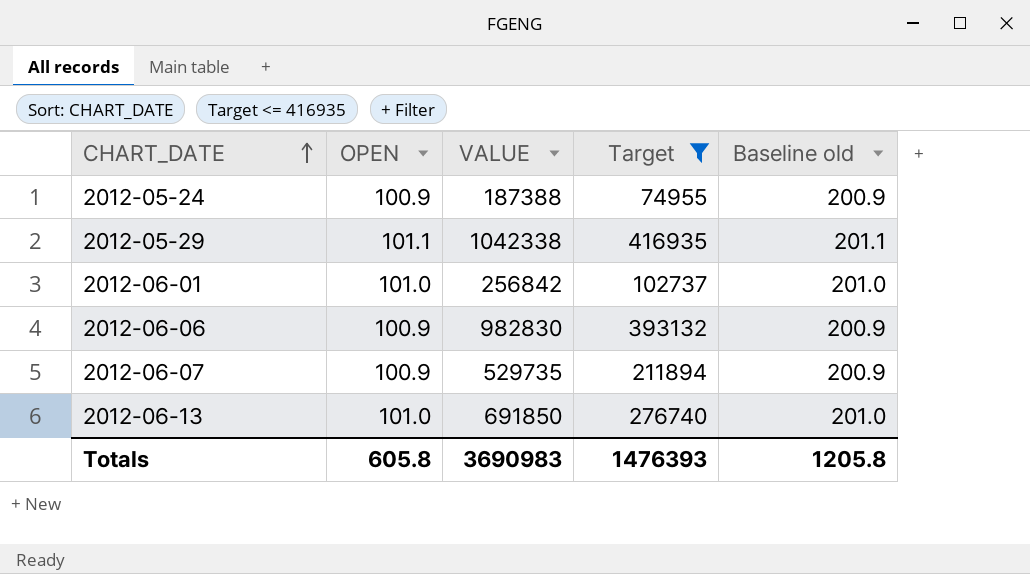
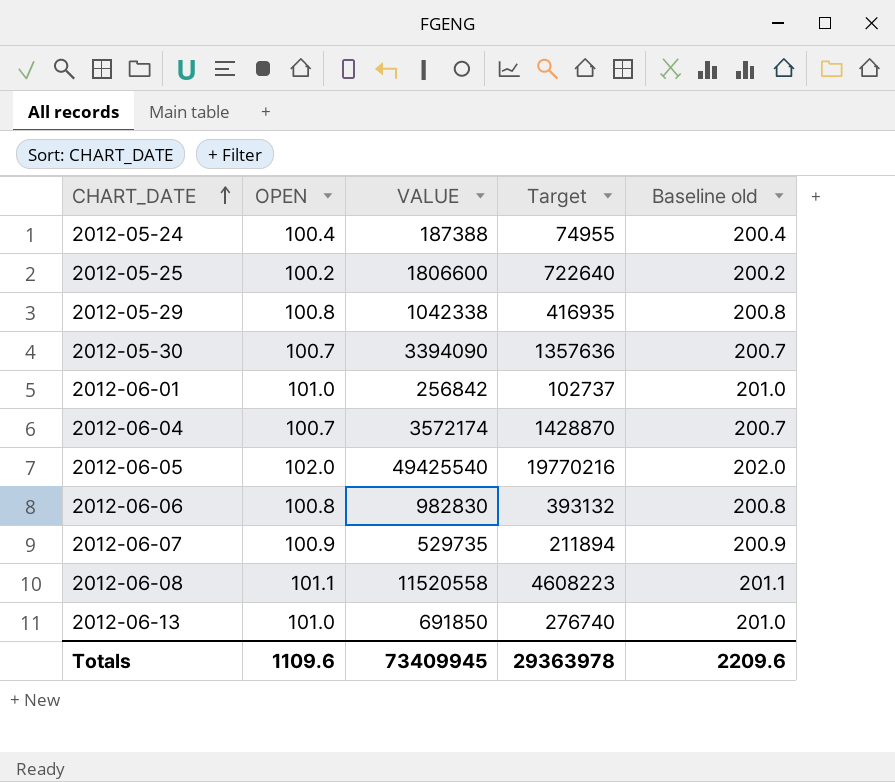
filter: Target <= 416935 -> none
2012-05-24 | OPEN: 100.9 -> 100.4
2012-05-24 | Baseline old: 200.9 -> 200.4
2012-05-29 | OPEN: 101.1 -> 100.8
2012-05-29 | Baseline old: 201.1 -> 200.8
2012-06-06 | OPEN: 100.9 -> 100.8
2012-06-06 | Baseline old: 200.9 -> 200.8
Totals | OPEN: 605.8 -> 1109.6
Totals | VALUE: 3690983 -> 73409945
Totals | Target: 1476393 -> 29363978
Totals | Baseline old: 1205.8 -> 2209.6

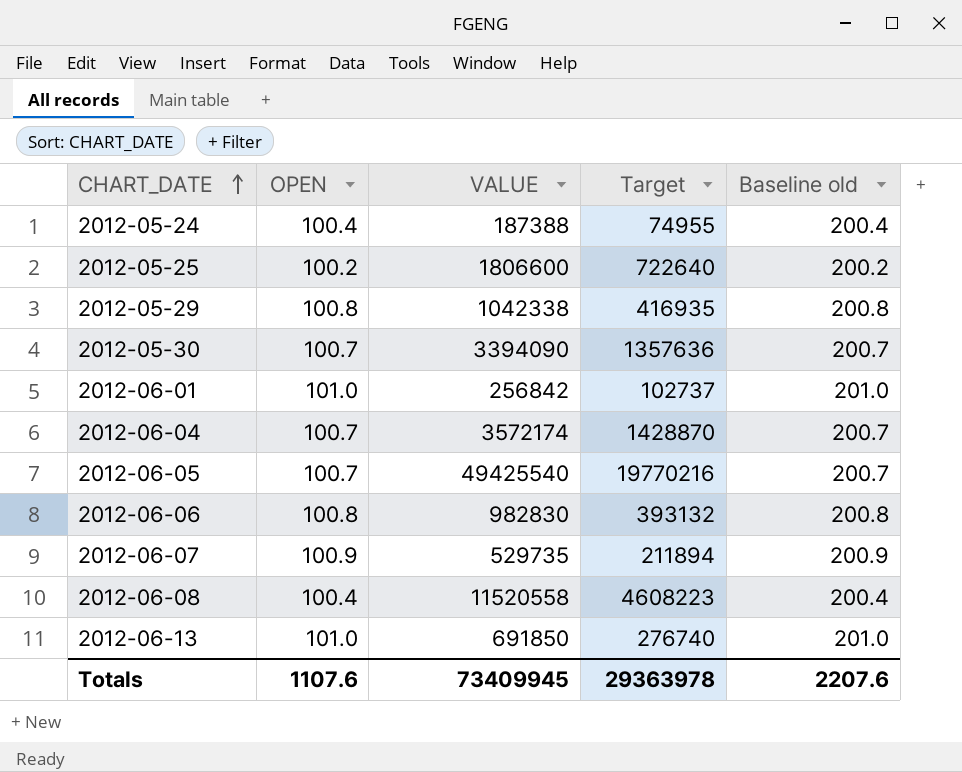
2012-06-05 | OPEN: 102.0 -> 100.7
2012-06-05 | Baseline old: 202.0 -> 200.7
2012-06-08 | OPEN: 101.1 -> 100.4
2012-06-08 | Baseline old: 201.1 -> 200.4
Totals | OPEN: 1109.6 -> 1107.6
Totals | Baseline old: 2209.6 -> 2207.6

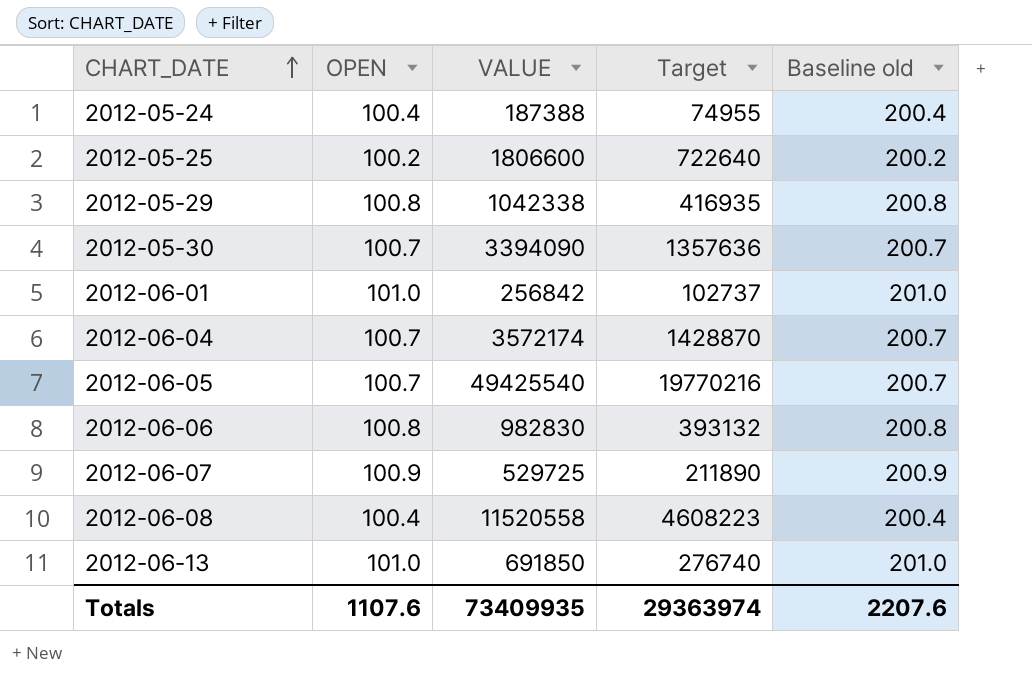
2012-06-07 | VALUE: 529735 -> 529725
2012-06-07 | Target: 211894 -> 211890
Totals | VALUE: 73409945 -> 73409935
Totals | Target: 29363978 -> 29363974

